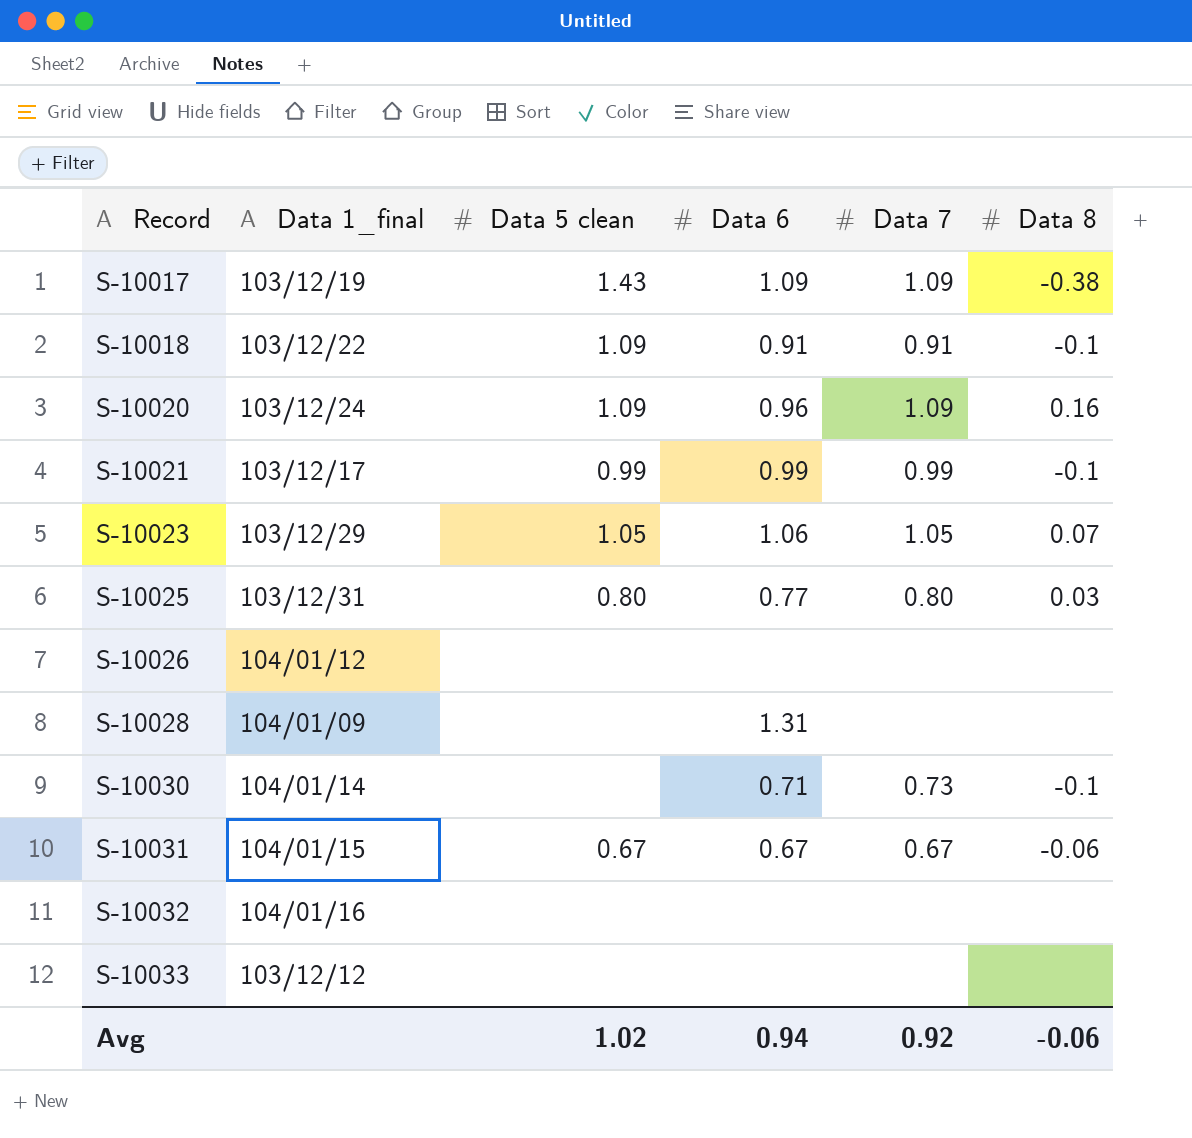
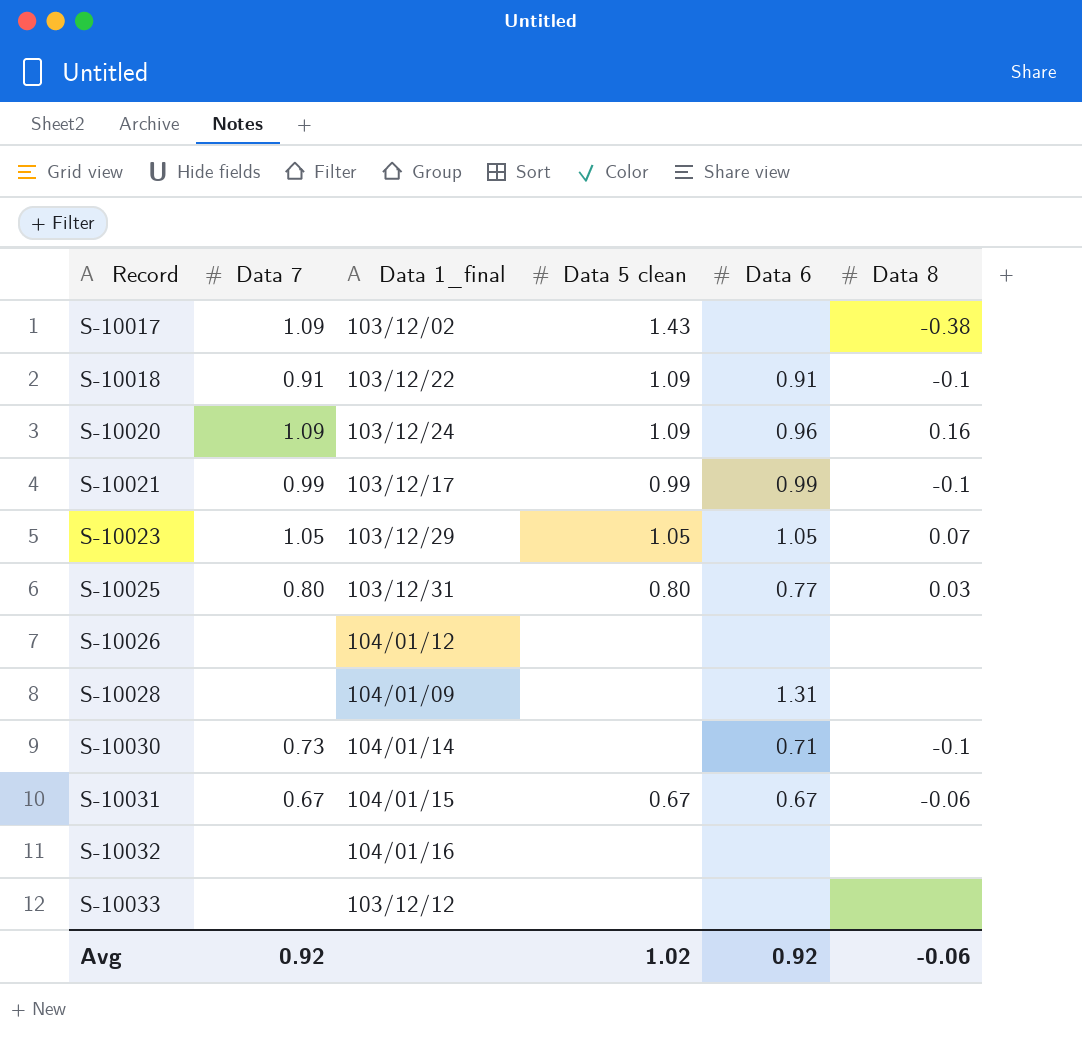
column Data 7 | position: 5 -> 2
S-10017 | Data 1_final: 103/12/19 -> 103/12/02
S-10017 | Data 6: 1.09 -> none
S-10023 | Data 6: 1.06 -> 1.05
Avg | Data 6: 0.94 -> 0.92

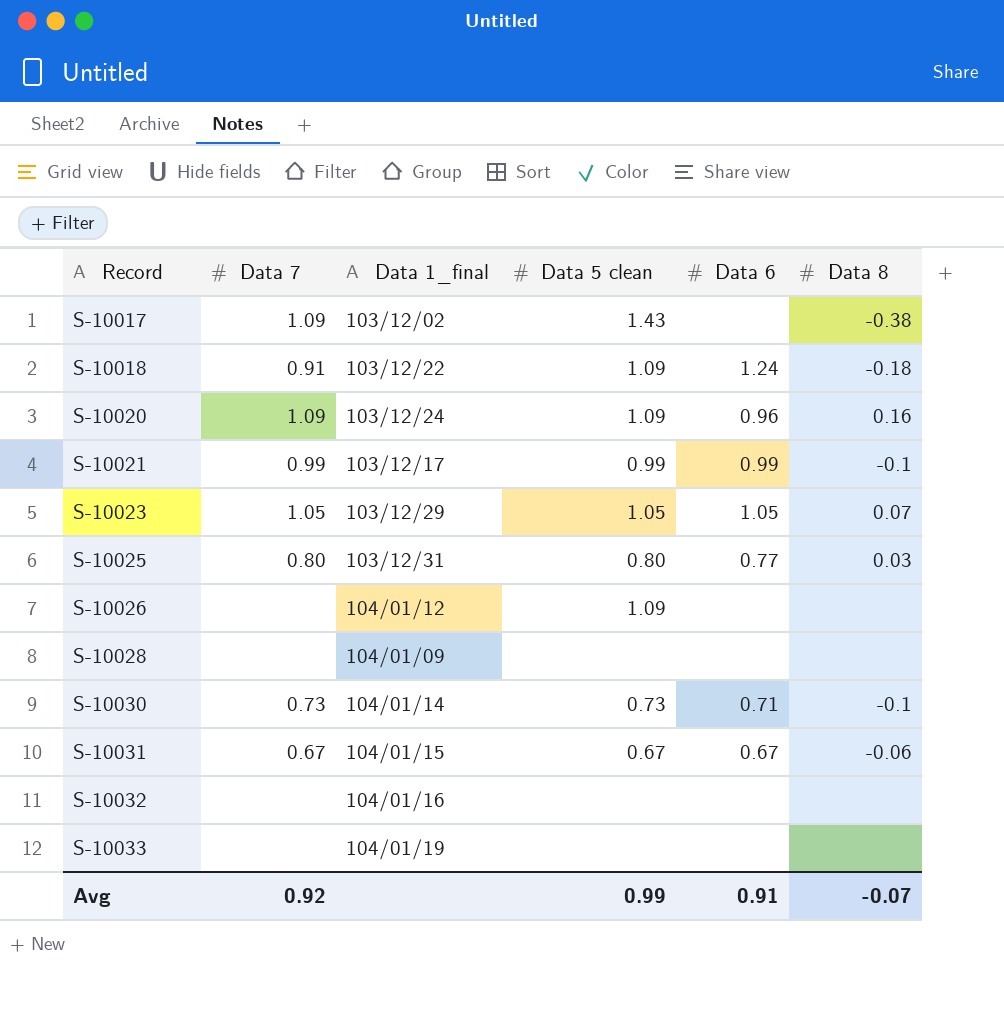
S-10018 | Data 6: 0.91 -> 1.24
S-10018 | Data 8: -0.1 -> -0.18
S-10026 | Data 5 clean: none -> 1.09
S-10028 | Data 6: 1.31 -> none
S-10030 | Data 5 clean: none -> 0.73
S-10033 | Data 1_final: 103/12/12 -> 104/01/19
Avg | Data 5 clean: 1.02 -> 0.99
Avg | Data 6: 0.92 -> 0.91
Avg | Data 8: -0.06 -> -0.07

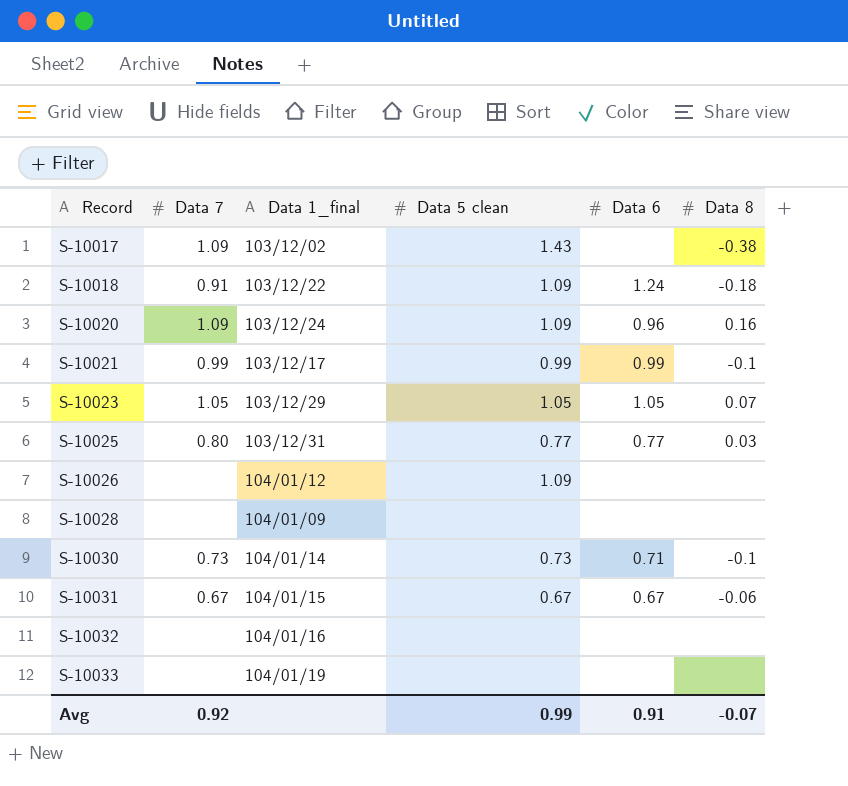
S-10025 | Data 5 clean: 0.80 -> 0.77

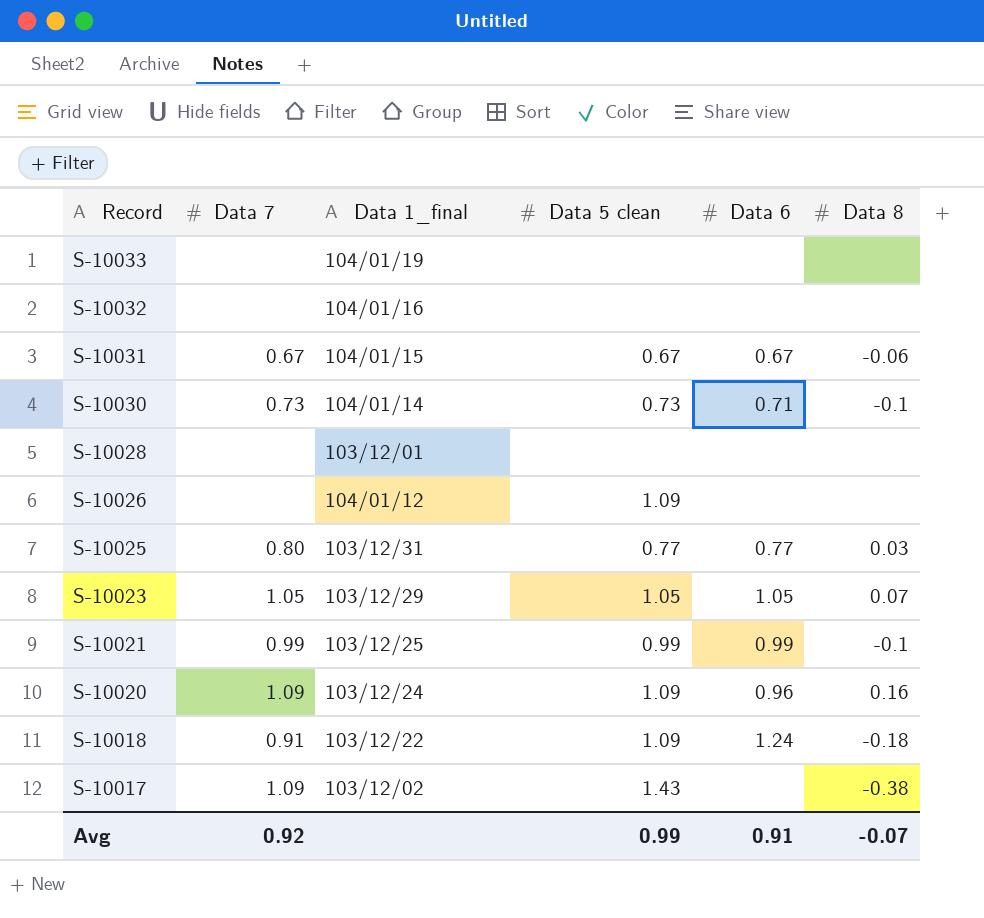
row order: Record ascending -> Record descending
S-10028 | Data 1_final: 104/01/09 -> 103/12/01
S-10021 | Data 1_final: 103/12/17 -> 103/12/25

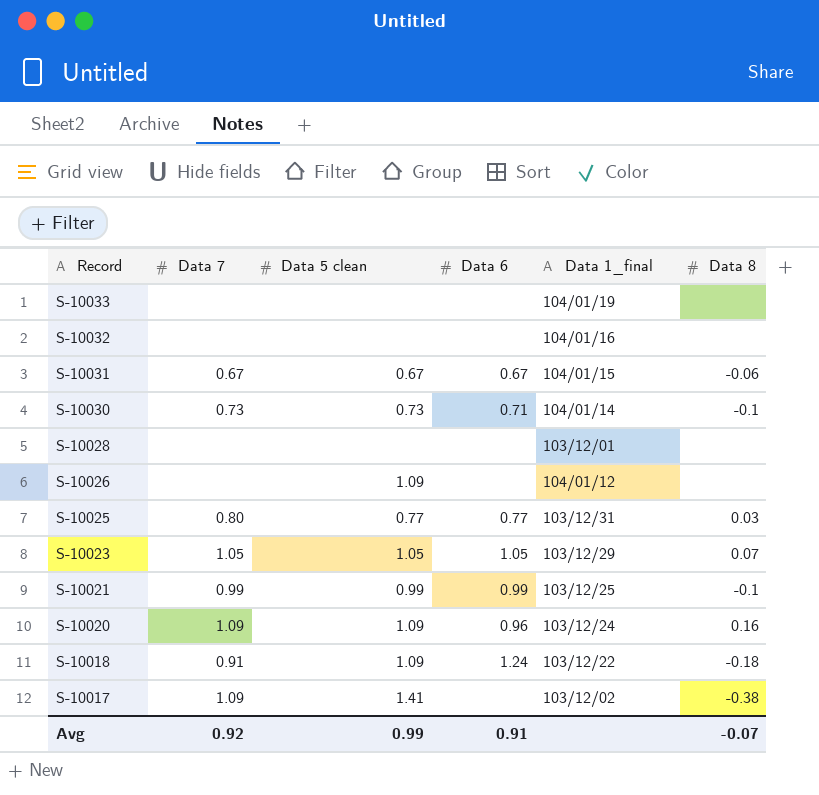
column Data 1_final | position: 3 -> 5
S-10017 | Data 5 clean: 1.43 -> 1.41

